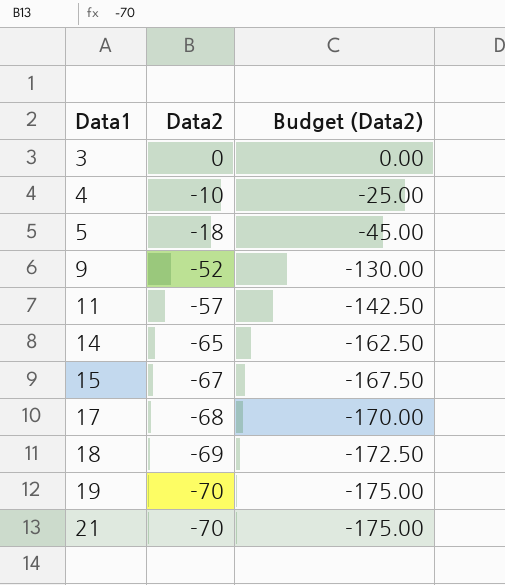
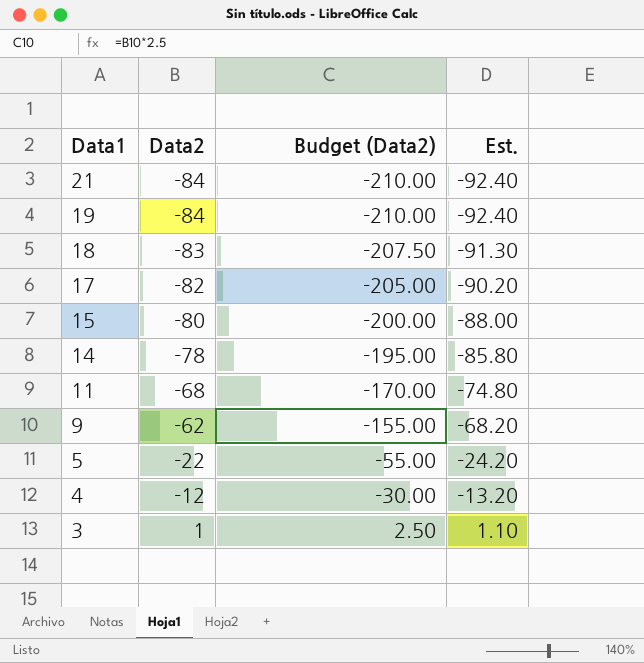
row order: Data1 ascending -> Data1 descending
column Est. | formula: none -> [Data2] * 1.1
21 | Data2: -70 -> -84
21 | Budget (Data2): -175.00 -> -210.00
19 | Data2: -70 -> -84
19 | Budget (Data2): -175.00 -> -210.00
18 | Data2: -69 -> -83
18 | Budget (Data2): -172.50 -> -207.50
17 | Data2: -68 -> -82
17 | Budget (Data2): -170.00 -> -205.00
15 | Data2: -67 -> -80
15 | Budget (Data2): -167.50 -> -200.00
14 | Data2: -65 -> -78
14 | Budget (Data2): -162.50 -> -195.00
11 | Data2: -57 -> -68
11 | Budget (Data2): -142.50 -> -170.00
9 | Data2: -52 -> -62
9 | Budget (Data2): -130.00 -> -155.00
5 | Data2: -18 -> -22
5 | Budget (Data2): -45.00 -> -55.00
4 | Data2: -10 -> -12
4 | Budget (Data2): -25.00 -> -30.00
3 | Data2: 0 -> 1
3 | Budget (Data2): 0.00 -> 2.50

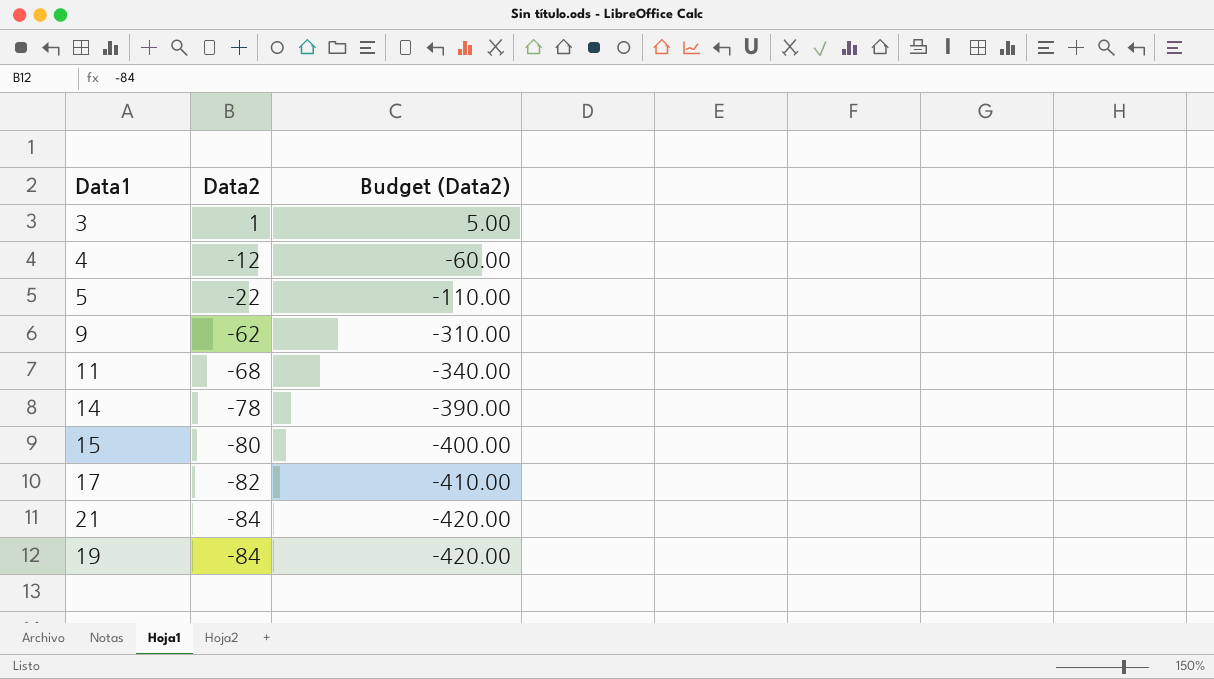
row order: Data1 descending -> Data2 descending
column Est. | formula: [Data2] * 1.1 -> none
column Budget (Data2) | formula: [Data2] * 2.5 -> [Data2] * 5
row 18: -83 | -207.50 | -91.30 -> none

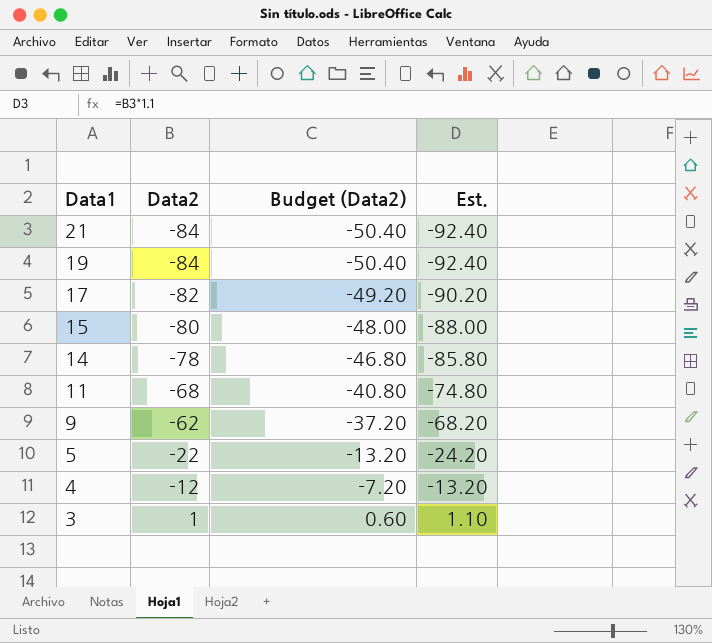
row order: Data2 descending -> Data1 descending
column Budget (Data2) | formula: [Data2] * 5 -> [Data2] * 0.6
column Est. | formula: none -> [Data2] * 1.1

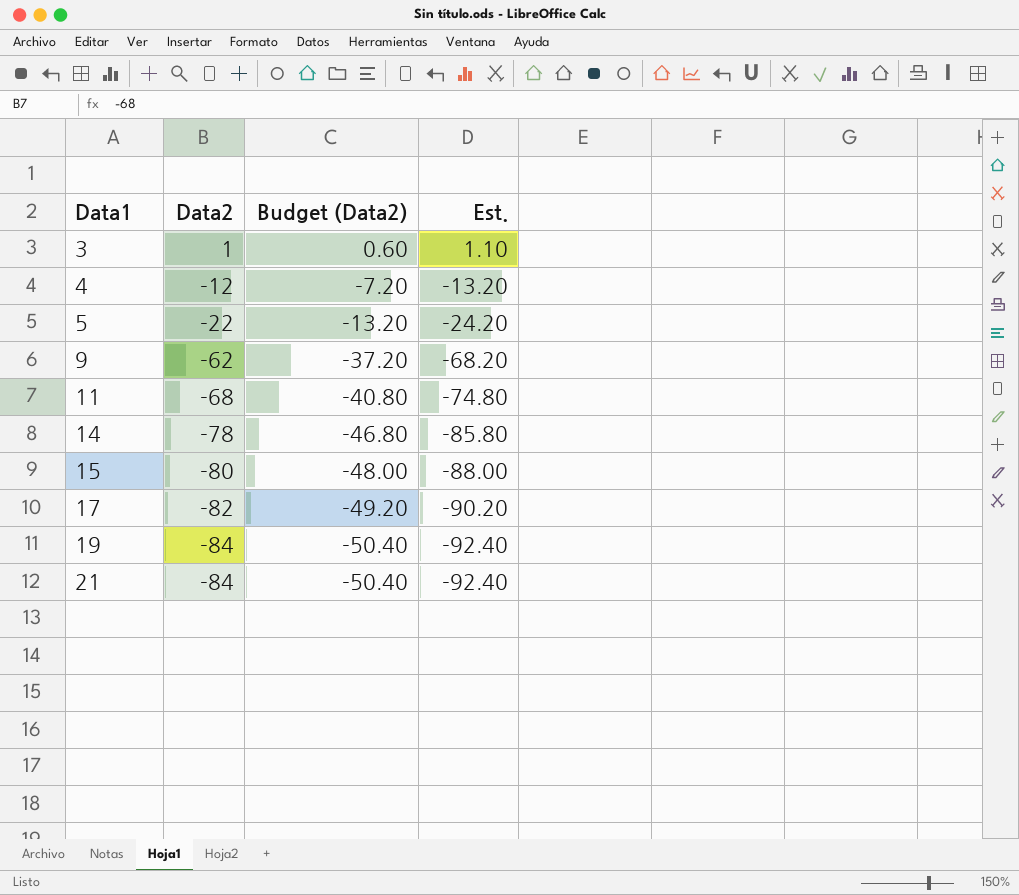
row order: Data1 descending -> Data1 ascending

